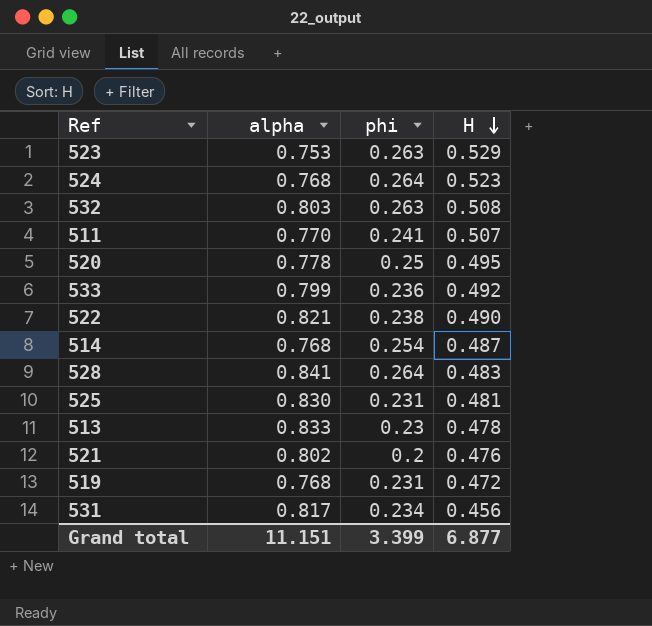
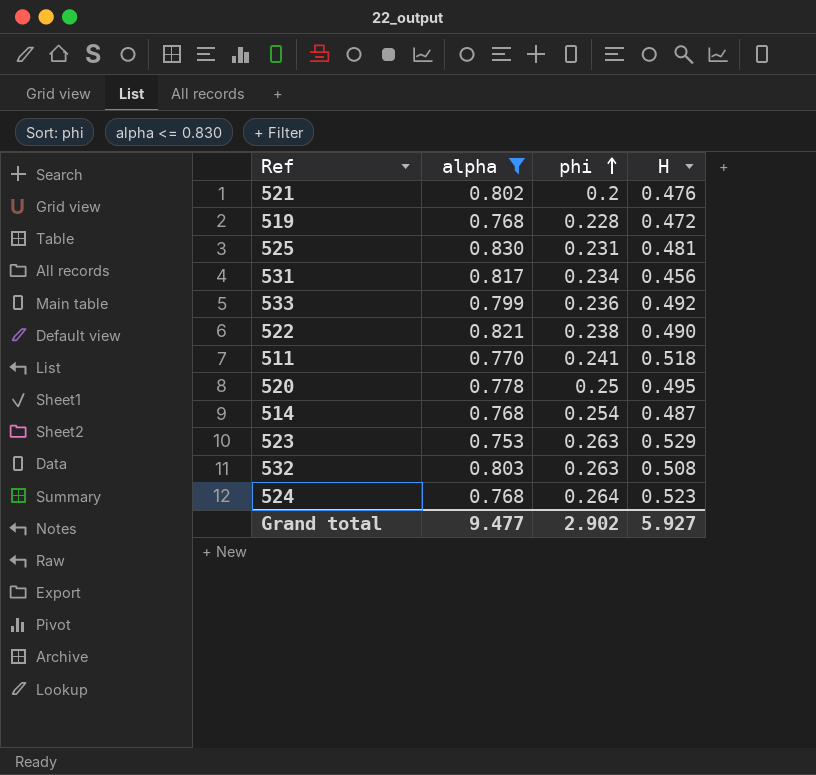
filter: none -> alpha <= 0.830
row order: H descending -> phi ascending
519 | phi: 0.231 -> 0.228
511 | H: 0.507 -> 0.518
Grand total | alpha: 11.151 -> 9.477
Grand total | phi: 3.399 -> 2.902
Grand total | H: 6.877 -> 5.927

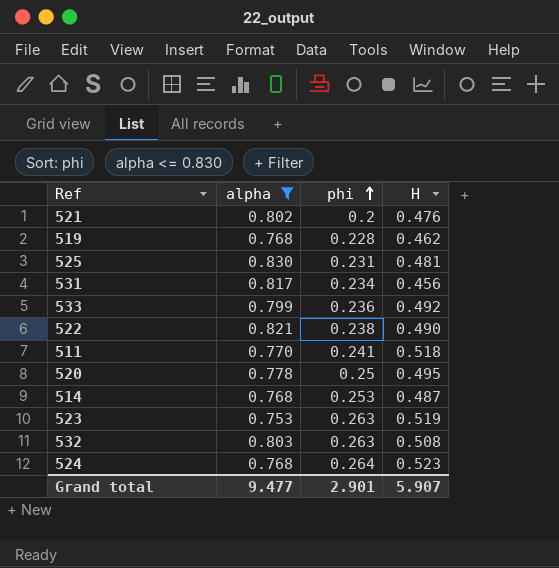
519 | H: 0.472 -> 0.462
514 | phi: 0.254 -> 0.253
523 | H: 0.529 -> 0.519
Grand total | phi: 2.902 -> 2.901
Grand total | H: 5.927 -> 5.907

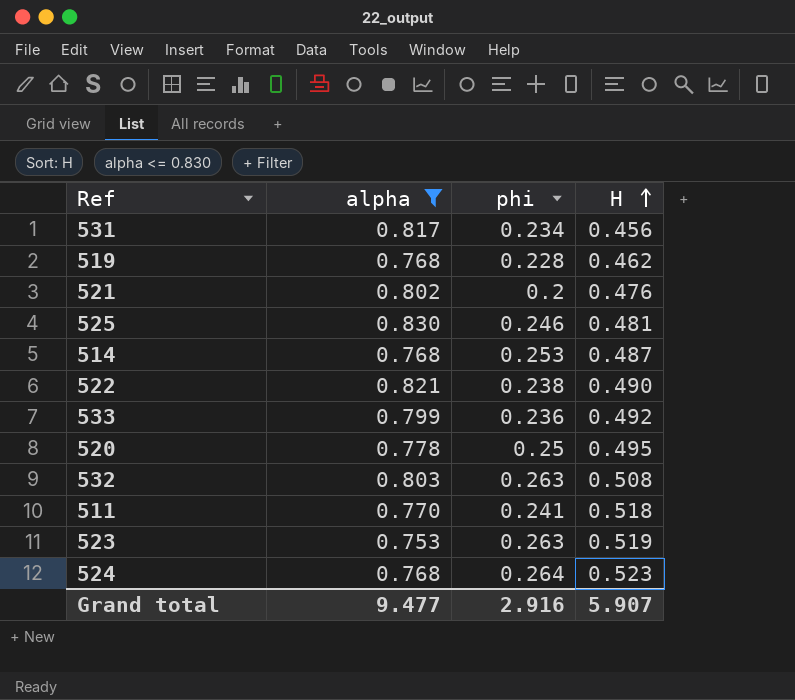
row order: phi ascending -> H ascending
525 | phi: 0.231 -> 0.246
Grand total | phi: 2.901 -> 2.916

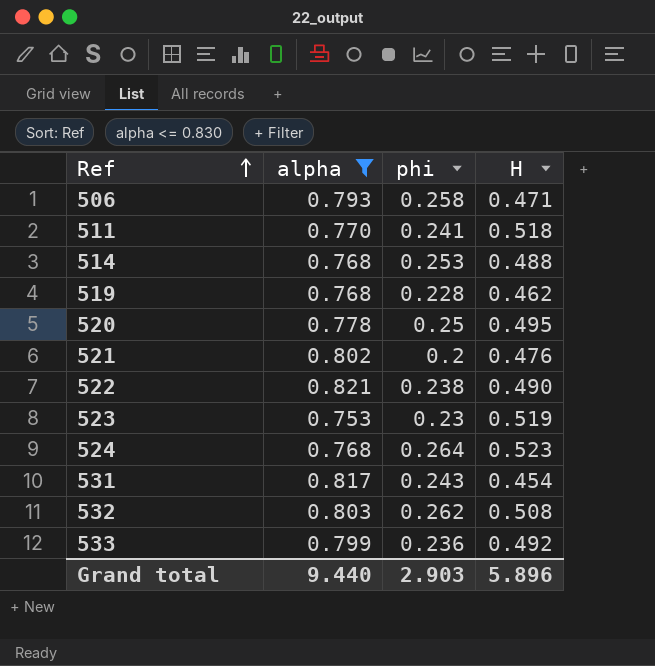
row order: H ascending -> Ref ascending
row 525: 0.830 | 0.246 | 0.481 -> none
row 506: none -> 0.793 | 0.258 | 0.471
514 | H: 0.487 -> 0.488
523 | phi: 0.263 -> 0.23
531 | phi: 0.234 -> 0.243
531 | H: 0.456 -> 0.454
532 | phi: 0.263 -> 0.262
Grand total | alpha: 9.477 -> 9.440
Grand total | phi: 2.916 -> 2.903
Grand total | H: 5.907 -> 5.896

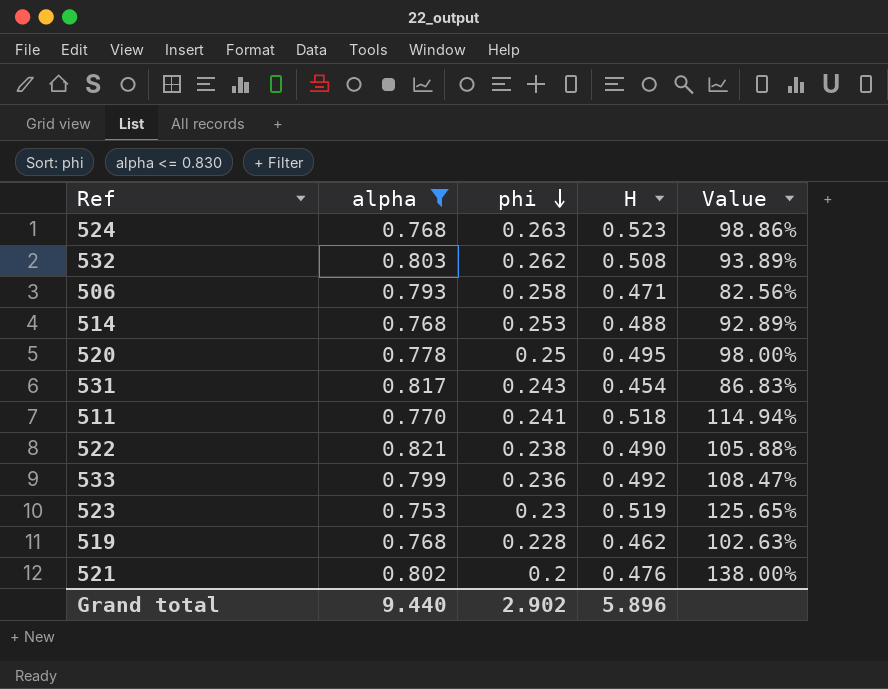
row order: Ref ascending -> phi descending
column Value | formula: none -> ([H] - [phi]) / [phi]
524 | phi: 0.264 -> 0.263
Grand total | phi: 2.903 -> 2.902

